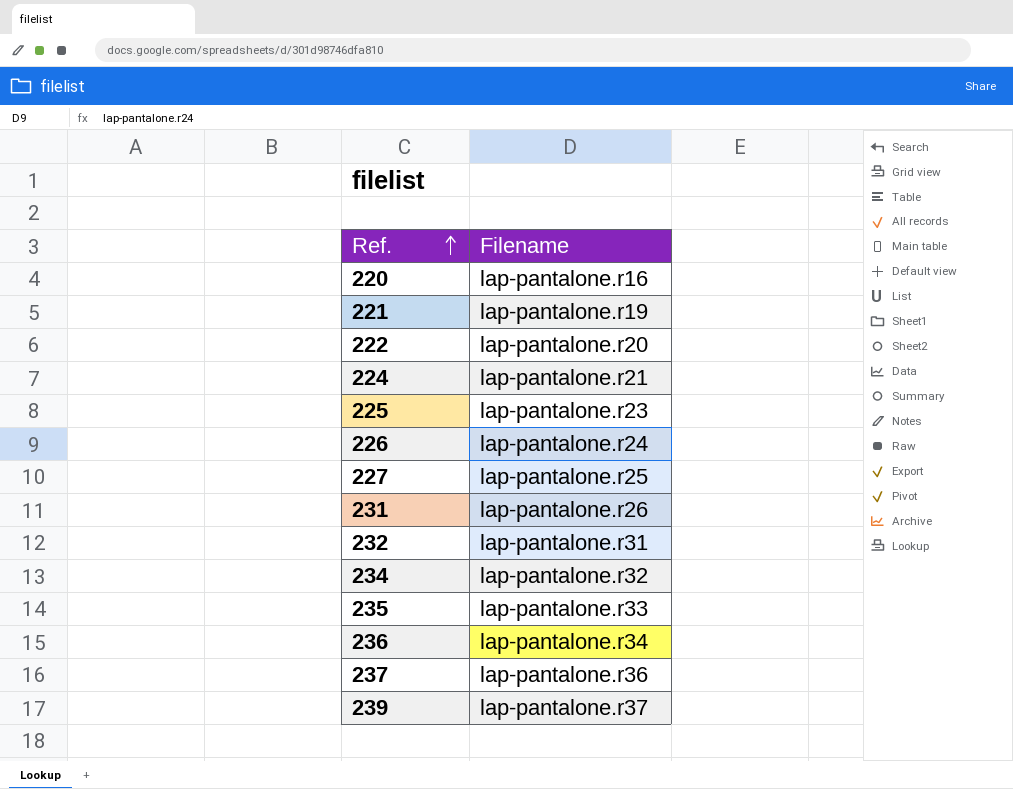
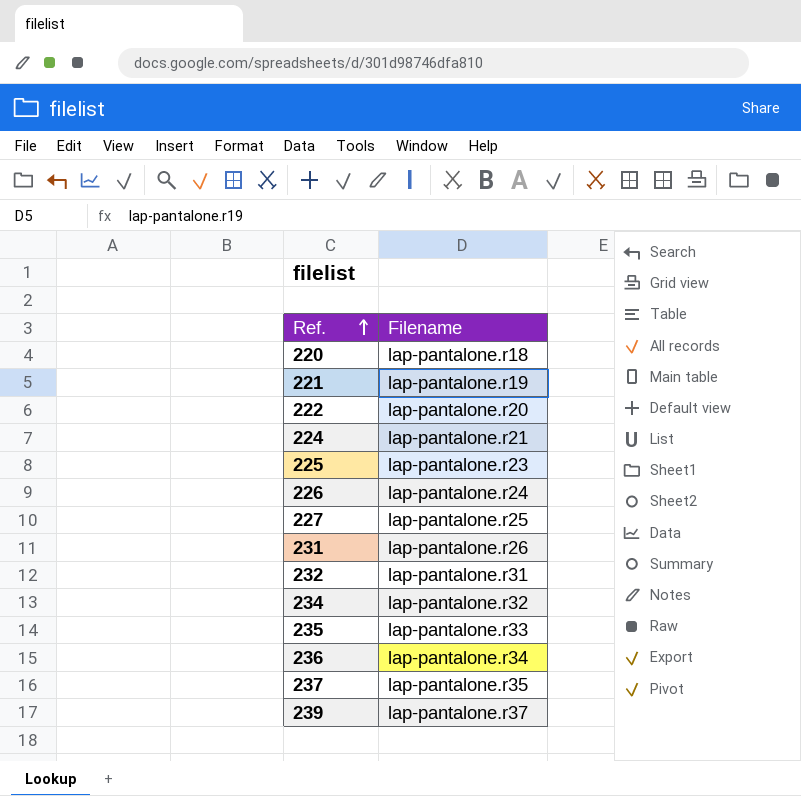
220 | Filename: lap-pantalone.r16 -> lap-pantalone.r18
237 | Filename: lap-pantalone.r36 -> lap-pantalone.r35

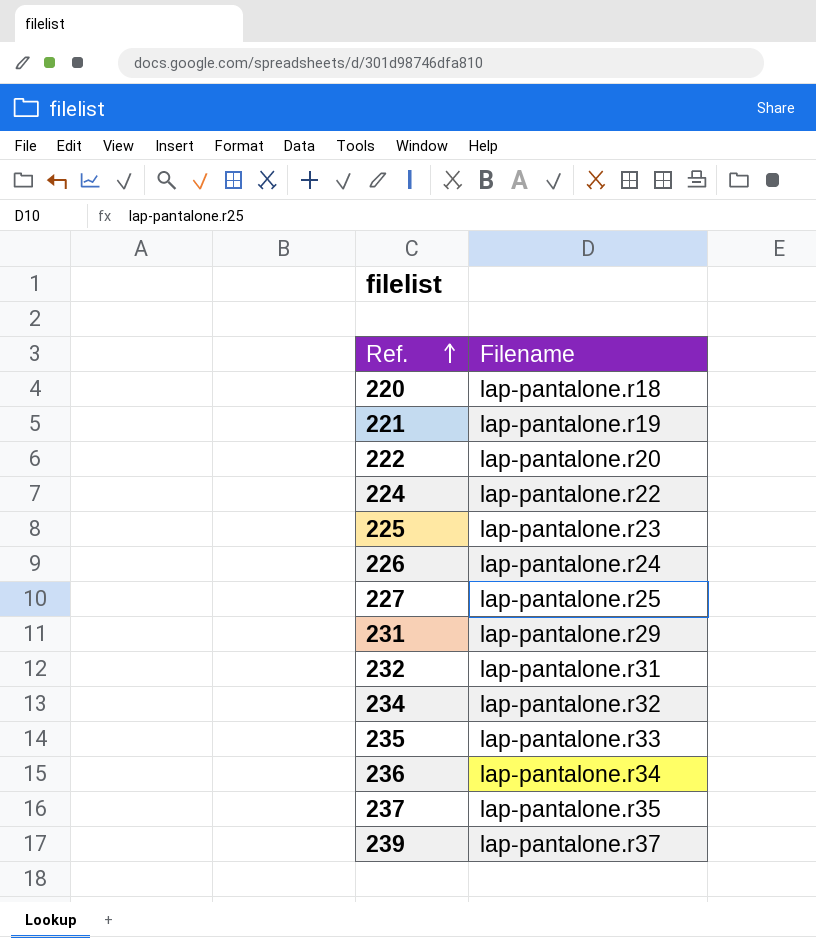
224 | Filename: lap-pantalone.r21 -> lap-pantalone.r22
231 | Filename: lap-pantalone.r26 -> lap-pantalone.r29

